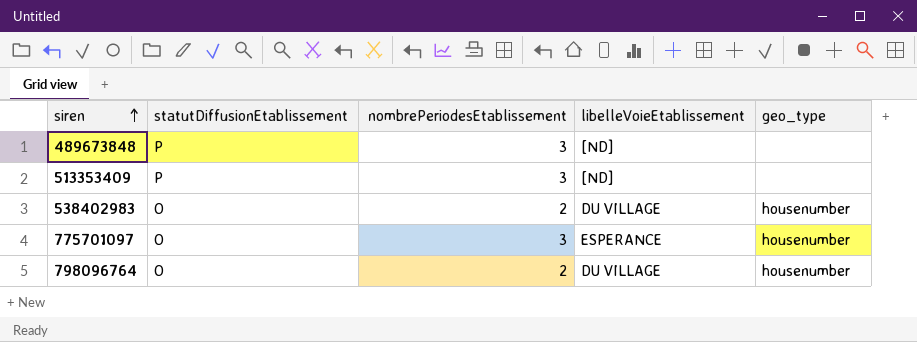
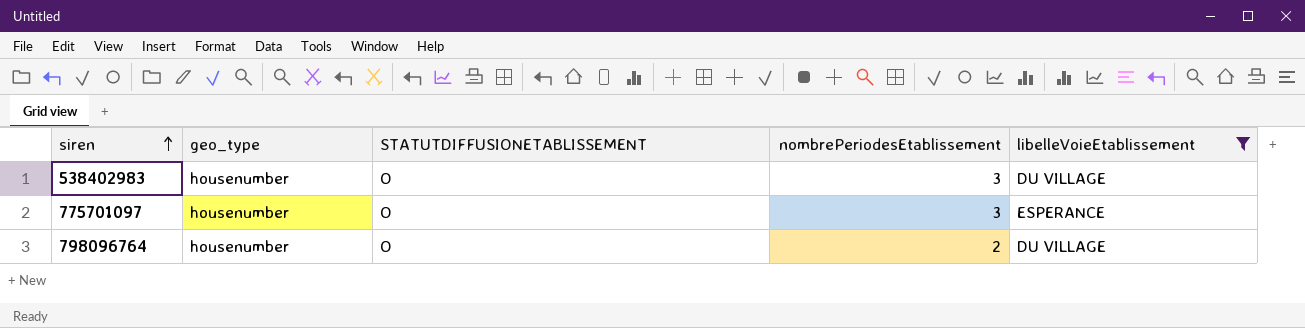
filter: none -> libelleVoieEtablissement != [ND]
column geo_type | position: 5 -> 2
column name: statutDiffusionEtablissement -> STATUTDIFFUSIONETABLISSEMENT
538402983 | nombrePeriodesEtablissement: 2 -> 3

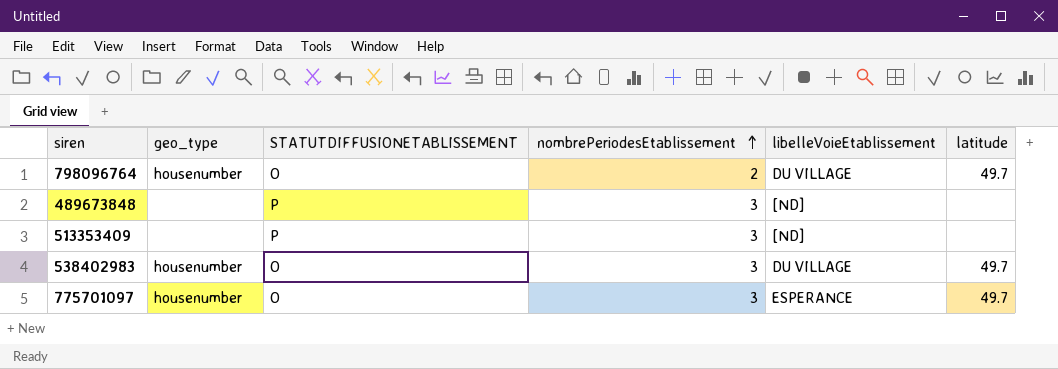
filter: libelleVoieEtablissement != [ND] -> none
row order: siren ascending -> nombrePeriodesEtablissement ascending
column latitude | position: none -> 6

